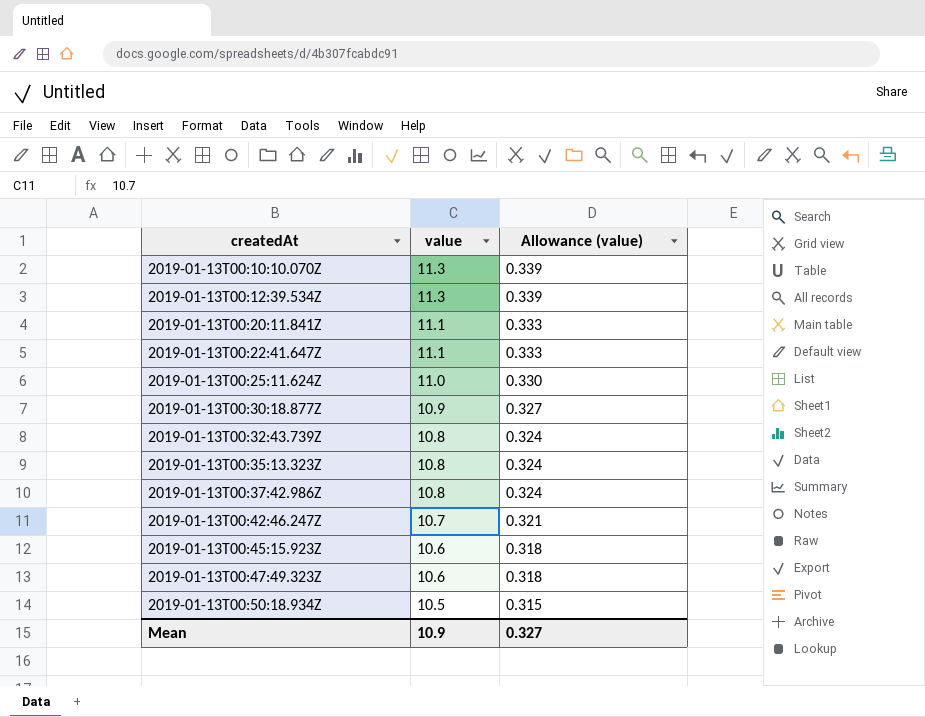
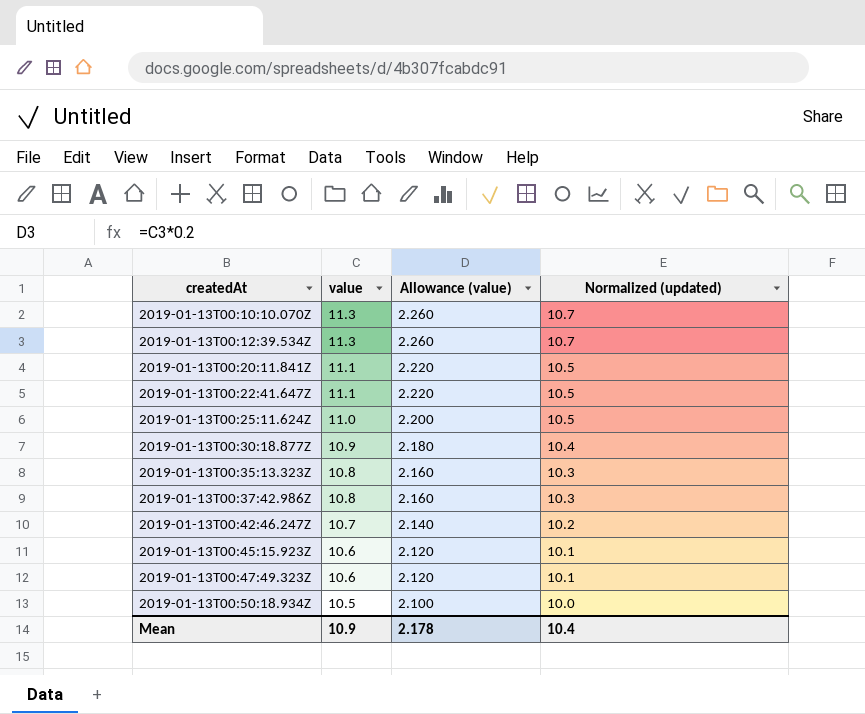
column Allowance (value) | formula: [value] * 0.03 -> [value] * 0.2
column Normalized (updated) | formula: none -> [value] * 0.95
row 2019-01-13T00:32:43.739Z: 10.8 | 0.324 -> none
Mean | Allowance (value): 0.327 -> 2.178

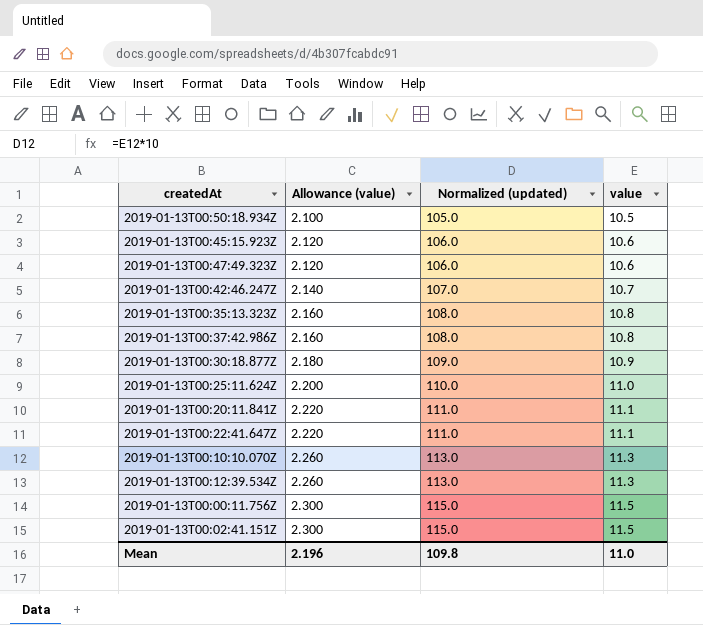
row order: createdAt ascending -> Allowance (value) ascending
column Normalized (updated) | formula: [value] * 0.95 -> [value] * 10
column value | position: 2 -> 4
row 2019-01-13T00:00:11.756Z: none -> 2.300 | 115.0 | 11.5
row 2019-01-13T00:02:41.151Z: none -> 2.300 | 115.0 | 11.5
Mean | Allowance (value): 2.178 -> 2.196
Mean | Normalized (updated): 10.4 -> 109.8
Mean | value: 10.9 -> 11.0

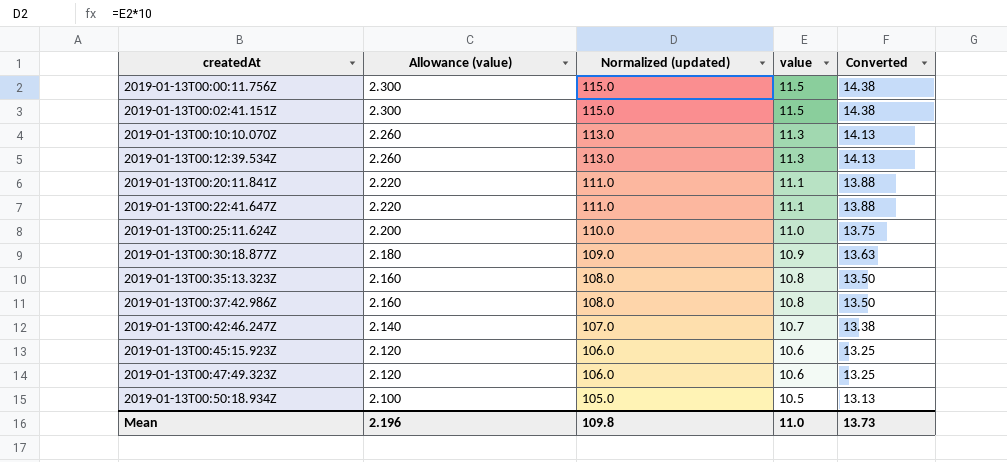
row order: Allowance (value) ascending -> createdAt ascending
column Converted | formula: none -> [value] * 1.25

